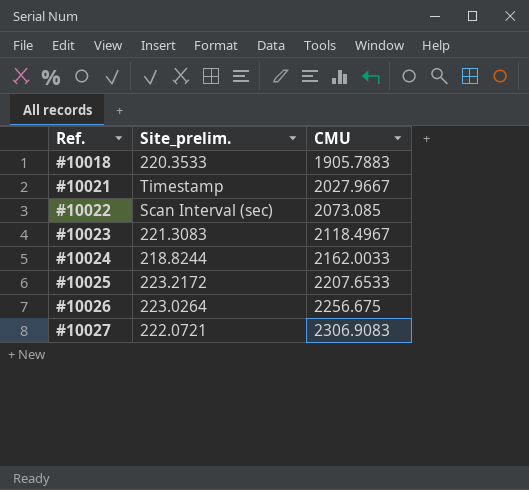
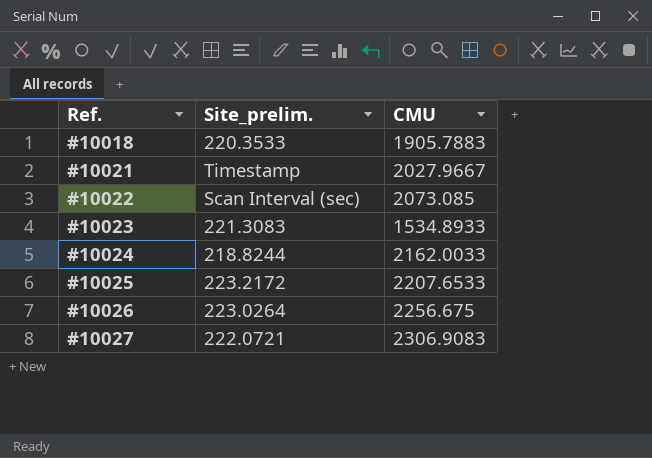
#10023 | CMU: 2118.4967 -> 1534.8933

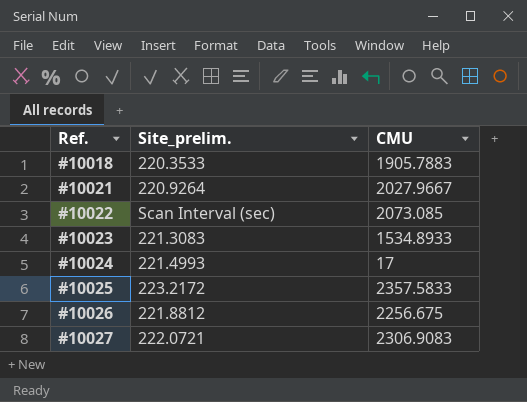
#10021 | Site_prelim.: Timestamp -> 220.9264
#10024 | Site_prelim.: 218.8244 -> 221.4993
#10024 | CMU: 2162.0033 -> 17
#10025 | CMU: 2207.6533 -> 2357.5833
#10026 | Site_prelim.: 223.0264 -> 221.8812

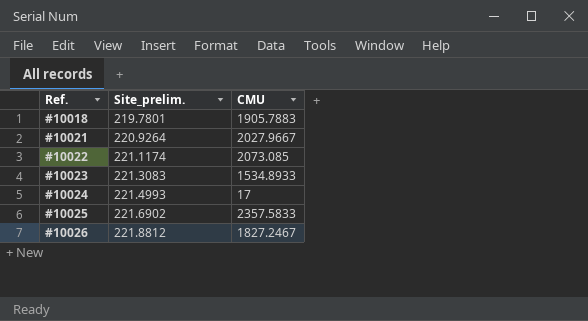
row #10027: 222.0721 | 2306.9083 -> none
#10018 | Site_prelim.: 220.3533 -> 219.7801
#10022 | Site_prelim.: Scan Interval (sec) -> 221.1174
#10025 | Site_prelim.: 223.2172 -> 221.6902
#10026 | CMU: 2256.675 -> 1827.2467

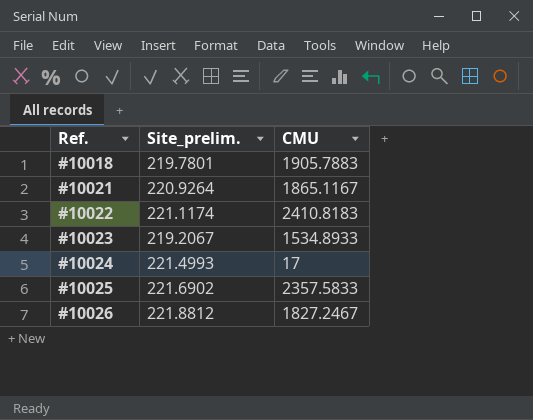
#10021 | CMU: 2027.9667 -> 1865.1167
#10022 | CMU: 2073.085 -> 2410.8183
#10023 | Site_prelim.: 221.3083 -> 219.2067

